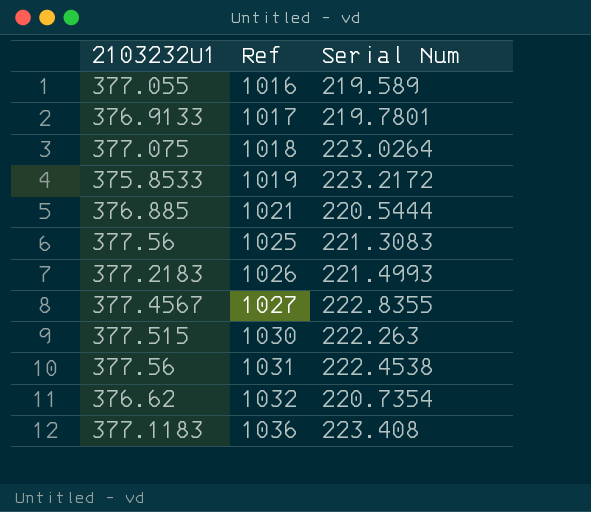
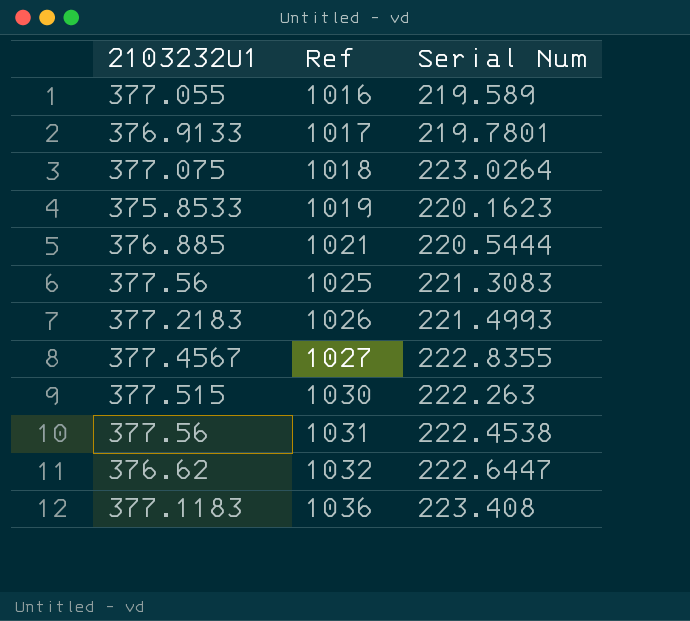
1019 | Serial Num: 223.2172 -> 220.1623
1032 | Serial Num: 220.7354 -> 222.6447

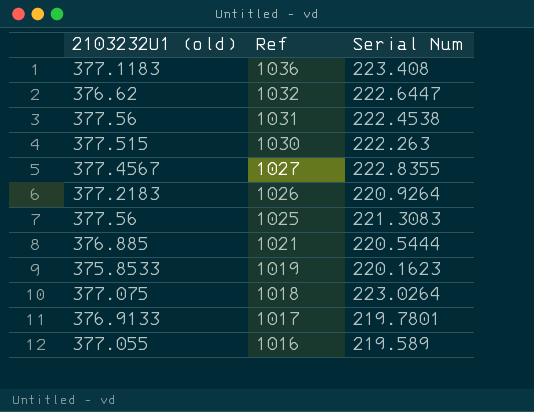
row order: Ref ascending -> Ref descending
column name: 2103232U1 -> 2103232U1 (old)
1026 | Serial Num: 221.4993 -> 220.9264

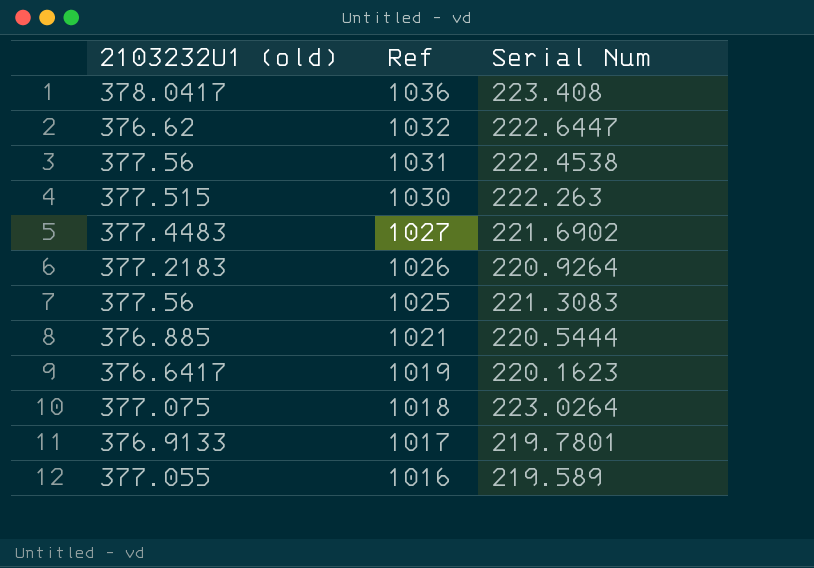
1036 | 2103232U1 (old): 377.1183 -> 378.0417
1027 | 2103232U1 (old): 377.4567 -> 377.4483
1027 | Serial Num: 222.8355 -> 221.6902
1019 | 2103232U1 (old): 375.8533 -> 376.6417

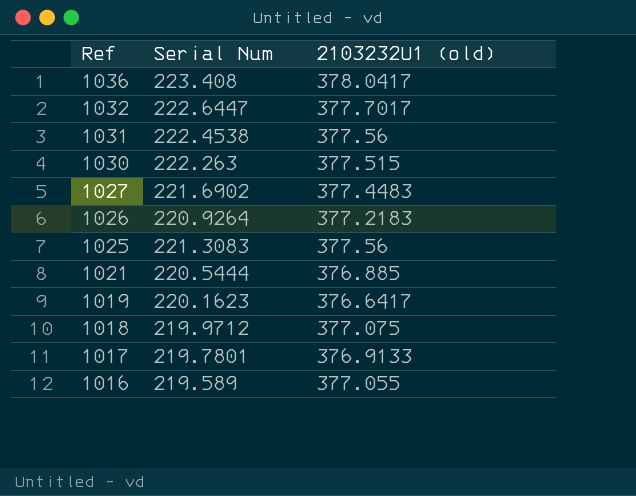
column 2103232U1 (old) | position: 1 -> 3
1032 | 2103232U1 (old): 376.62 -> 377.7017
1018 | Serial Num: 223.0264 -> 219.9712

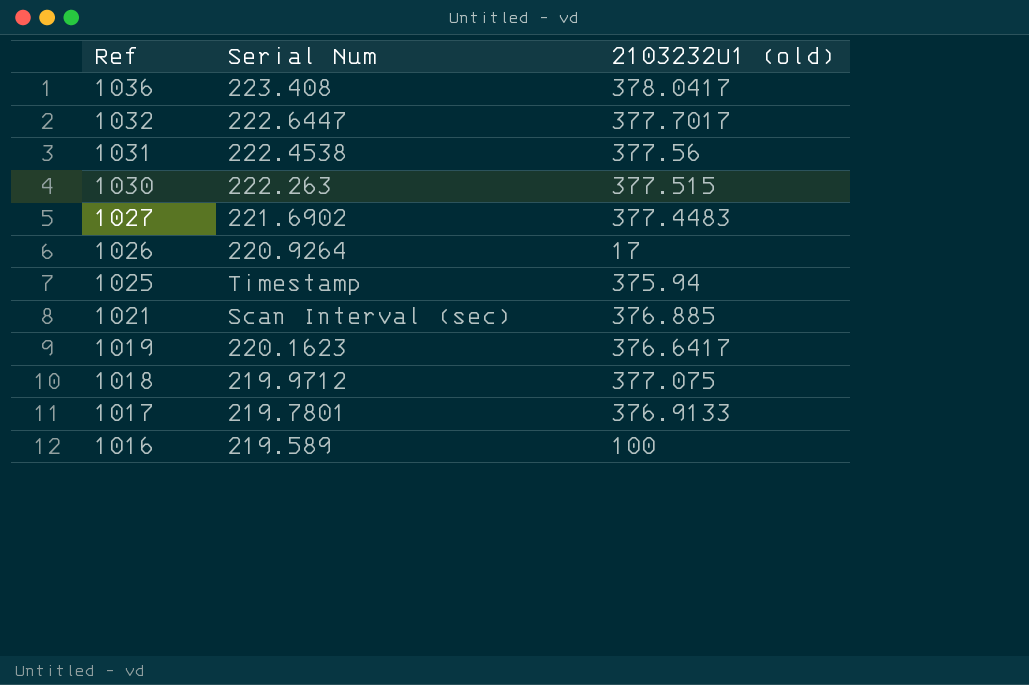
1026 | 2103232U1 (old): 377.2183 -> 17
1025 | Serial Num: 221.3083 -> Timestamp
1025 | 2103232U1 (old): 377.56 -> 375.94
1021 | Serial Num: 220.5444 -> Scan Interval (sec)
1016 | 2103232U1 (old): 377.055 -> 100

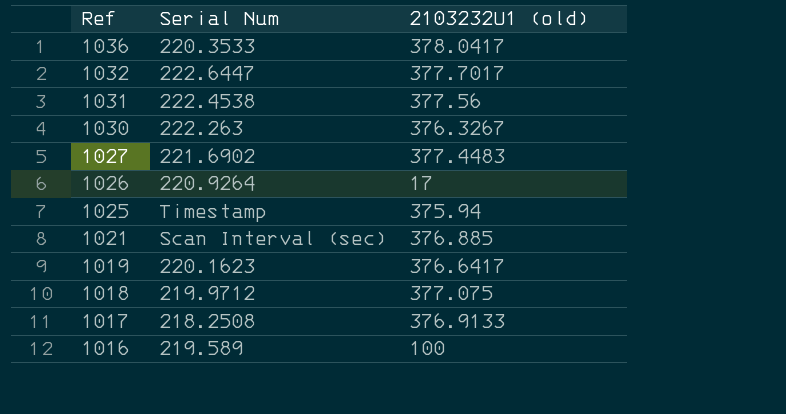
1036 | Serial Num: 223.408 -> 220.3533
1030 | 2103232U1 (old): 377.515 -> 376.3267
1017 | Serial Num: 219.7801 -> 218.2508

